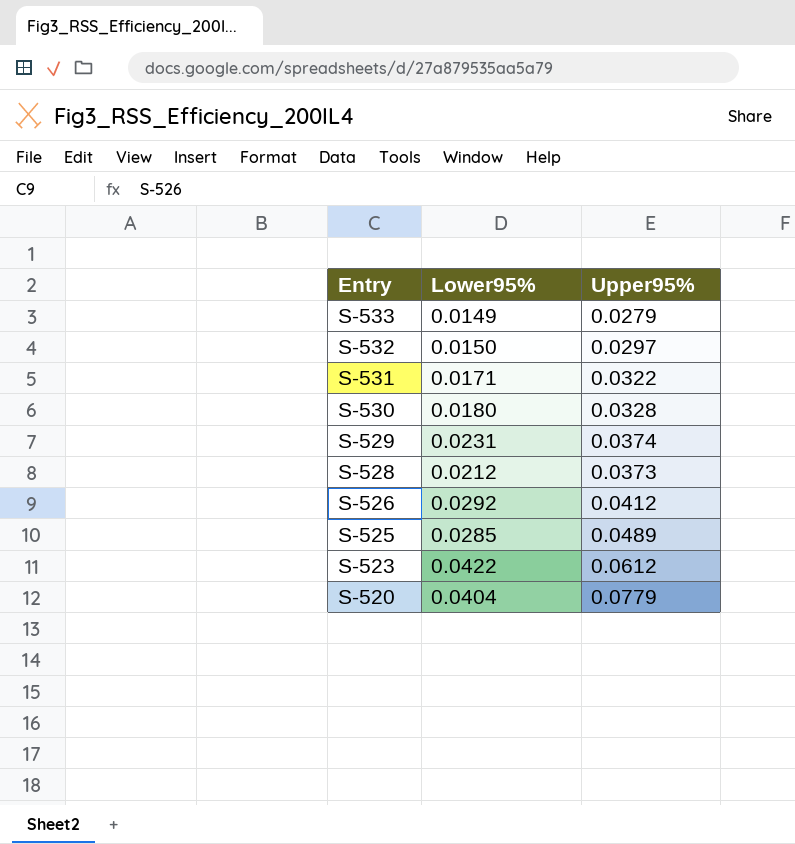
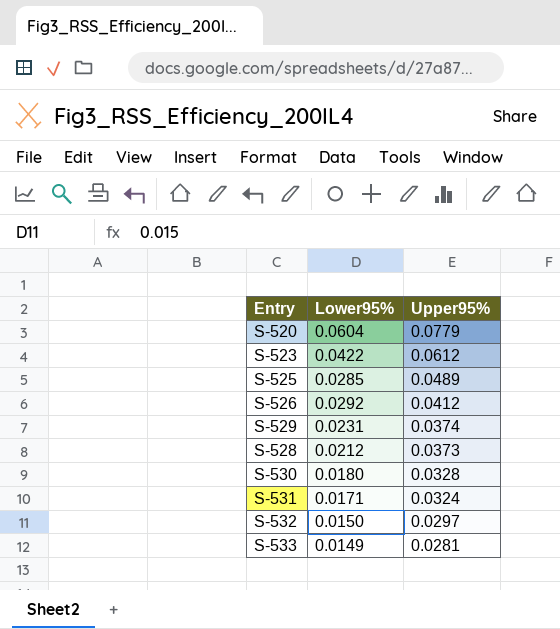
row order: Entry descending -> Upper95% descending
S-520 | Lower95%: 0.0404 -> 0.0604
S-531 | Upper95%: 0.0322 -> 0.0324
S-533 | Upper95%: 0.0279 -> 0.0281

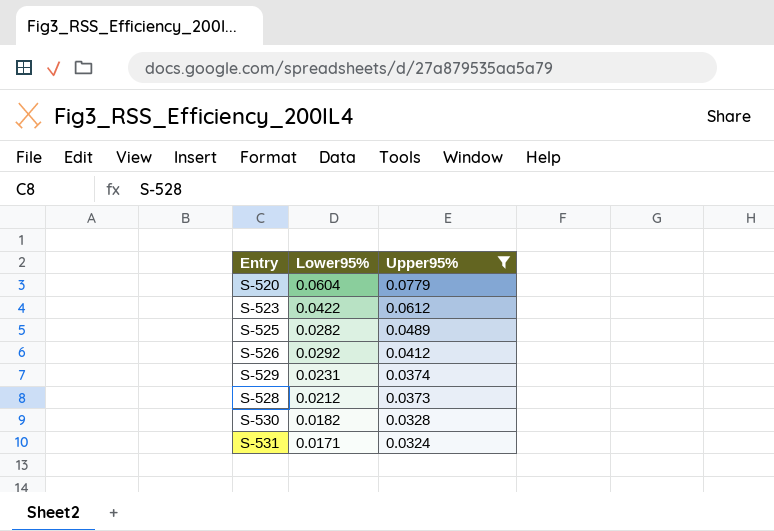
filter: none -> Upper95% >= 0.0324
S-525 | Lower95%: 0.0285 -> 0.0282
S-530 | Lower95%: 0.0180 -> 0.0182

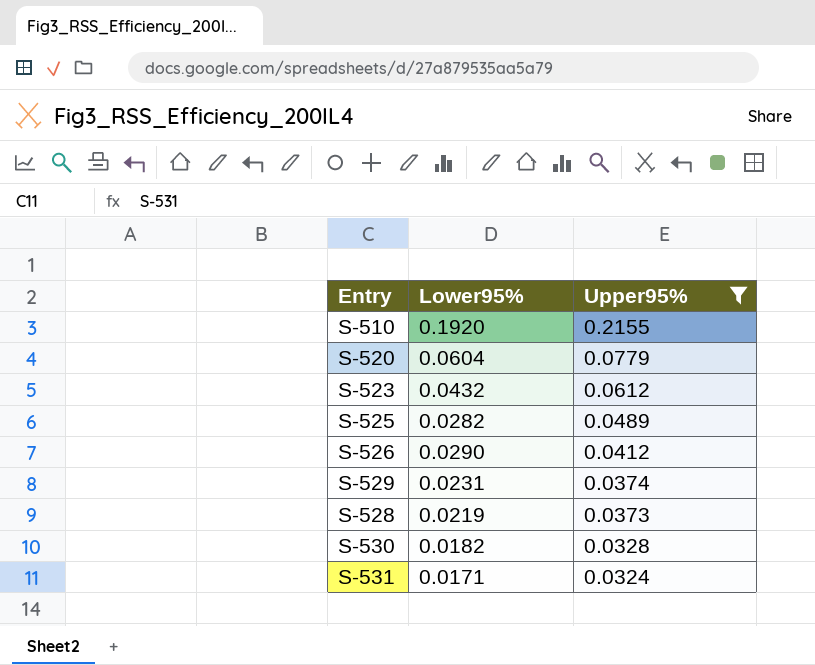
row S-510: none -> 0.1920 | 0.2155
S-523 | Lower95%: 0.0422 -> 0.0432
S-526 | Lower95%: 0.0292 -> 0.0290
S-528 | Lower95%: 0.0212 -> 0.0219

